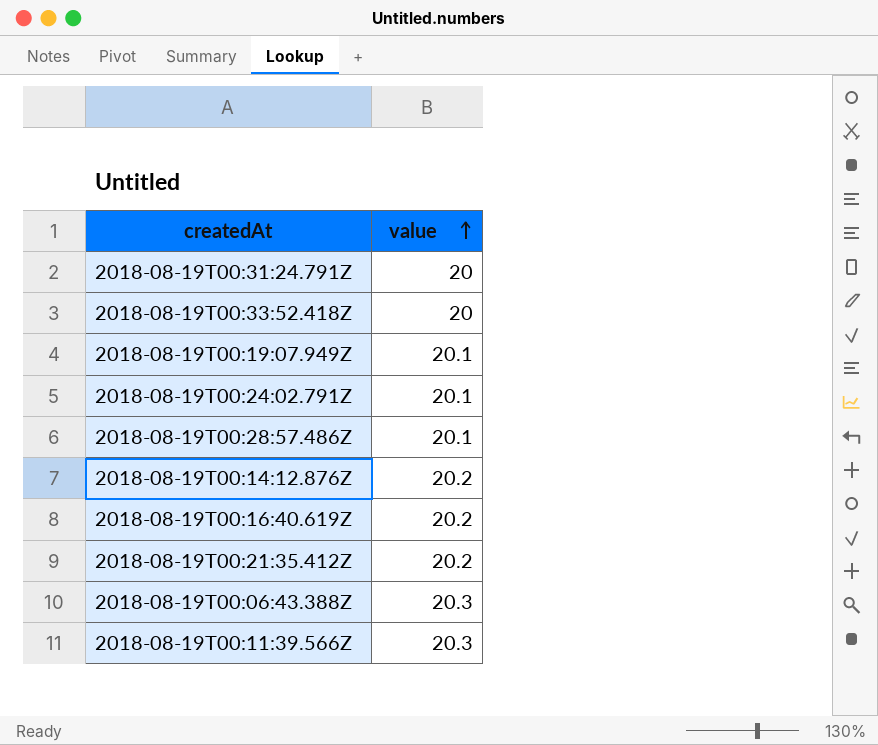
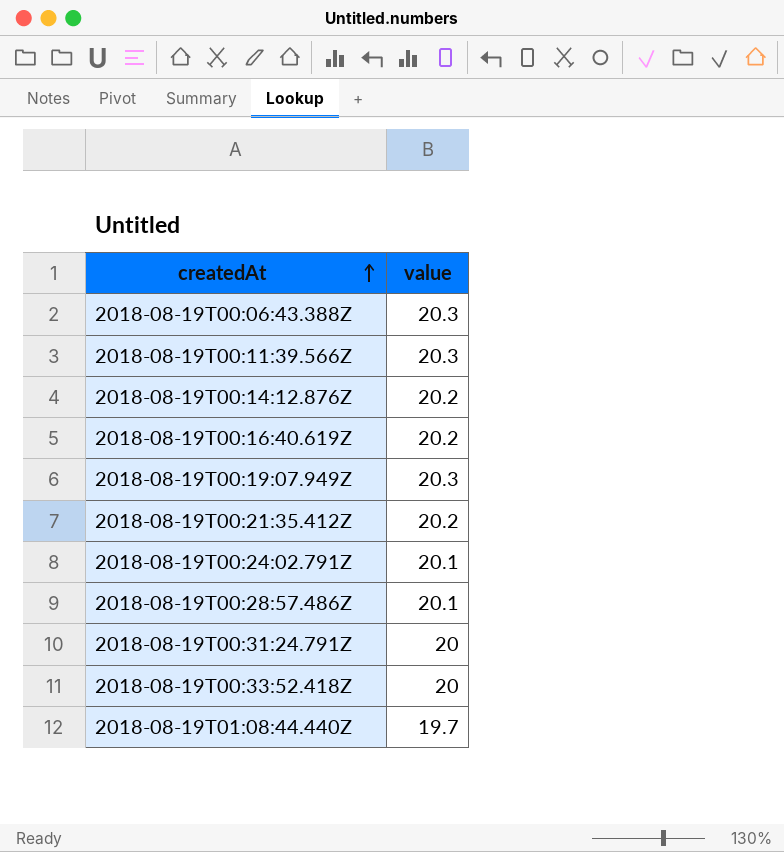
row order: value ascending -> createdAt ascending
2018-08-19T00:19:07.949Z | value: 20.1 -> 20.3
row 2018-08-19T01:08:44.440Z: none -> 19.7

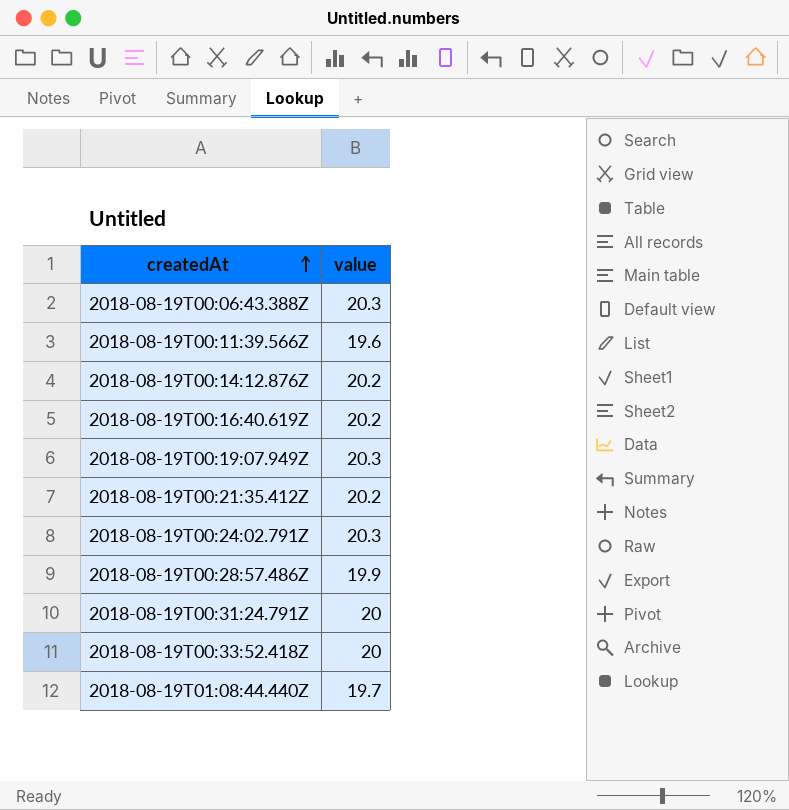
2018-08-19T00:11:39.566Z | value: 20.3 -> 19.6
2018-08-19T00:24:02.791Z | value: 20.1 -> 20.3
2018-08-19T00:28:57.486Z | value: 20.1 -> 19.9

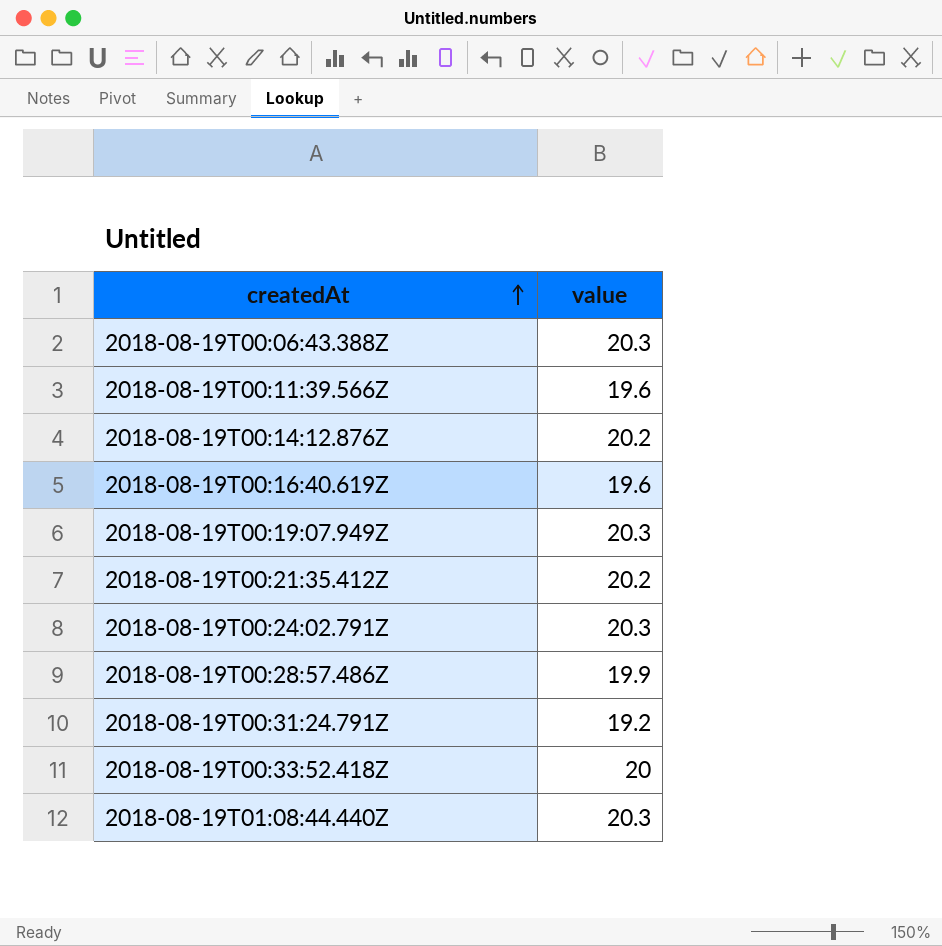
2018-08-19T00:16:40.619Z | value: 20.2 -> 19.6
2018-08-19T00:31:24.791Z | value: 20 -> 19.2
2018-08-19T01:08:44.440Z | value: 19.7 -> 20.3

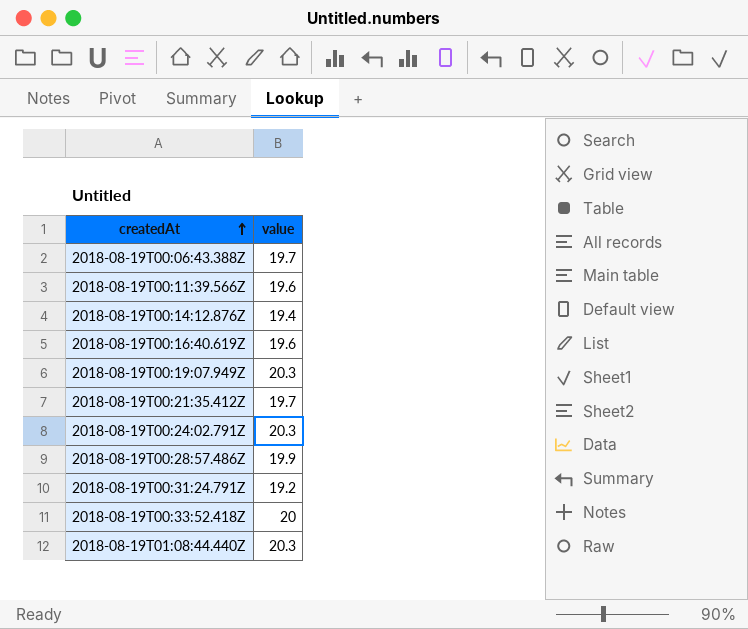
2018-08-19T00:06:43.388Z | value: 20.3 -> 19.7
2018-08-19T00:14:12.876Z | value: 20.2 -> 19.4
2018-08-19T00:21:35.412Z | value: 20.2 -> 19.7

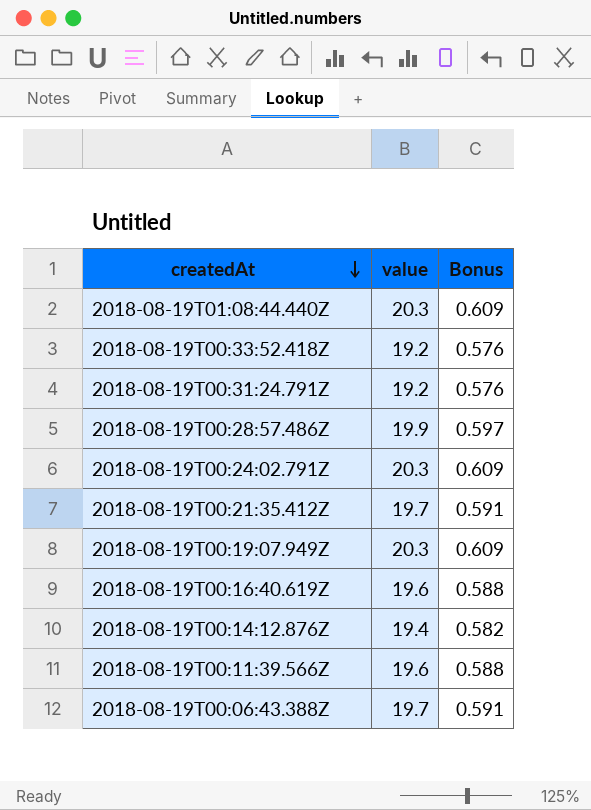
row order: createdAt ascending -> createdAt descending
column Bonus | formula: none -> [value] * 0.03
2018-08-19T00:33:52.418Z | value: 20 -> 19.2

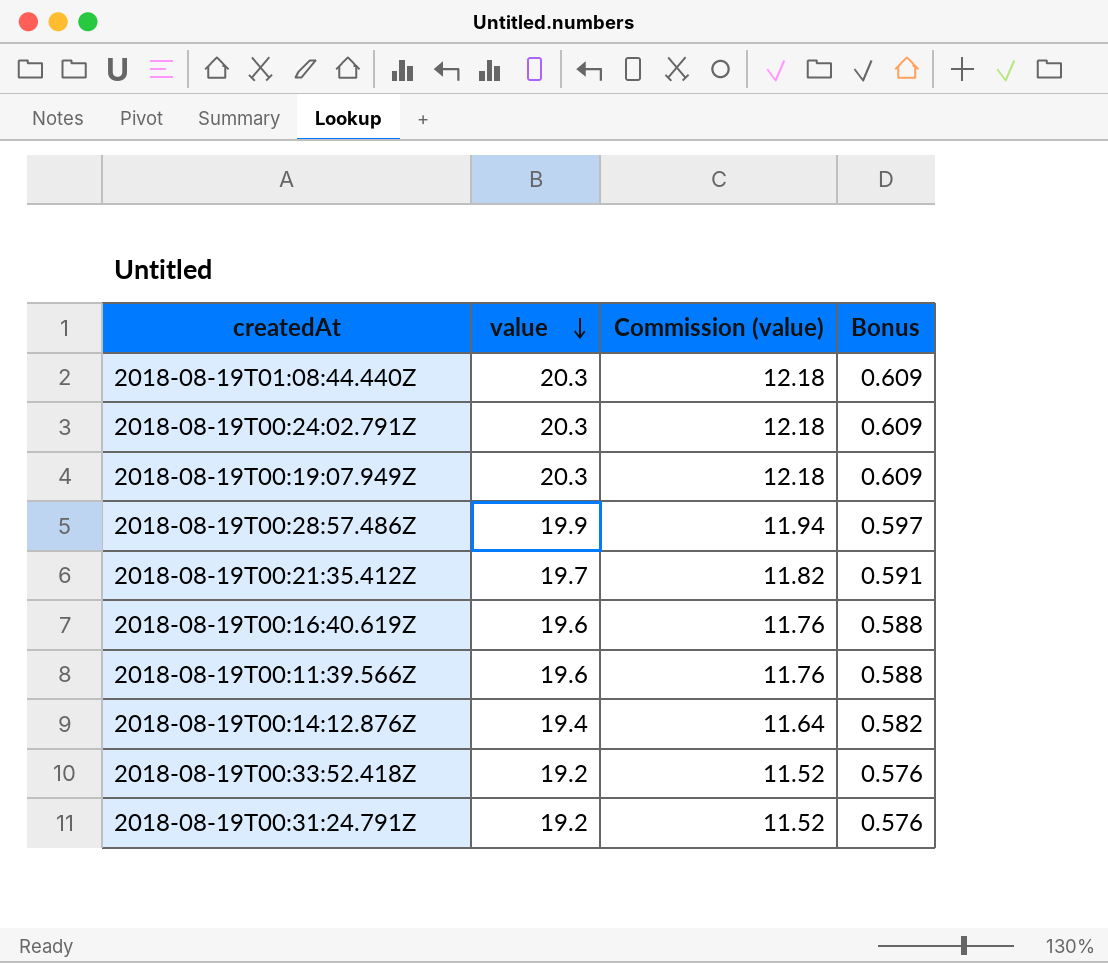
row order: createdAt descending -> value descending
column Commission (value) | formula: none -> [value] * 0.6
row 2018-08-19T00:06:43.388Z: 19.7 | 0.591 -> none

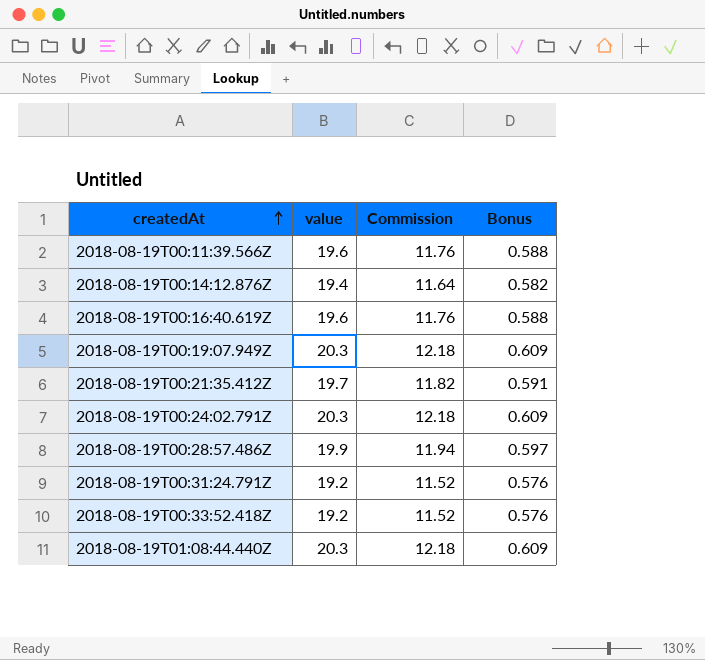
row order: value descending -> createdAt ascending
column name: Commission (value) -> Commission

